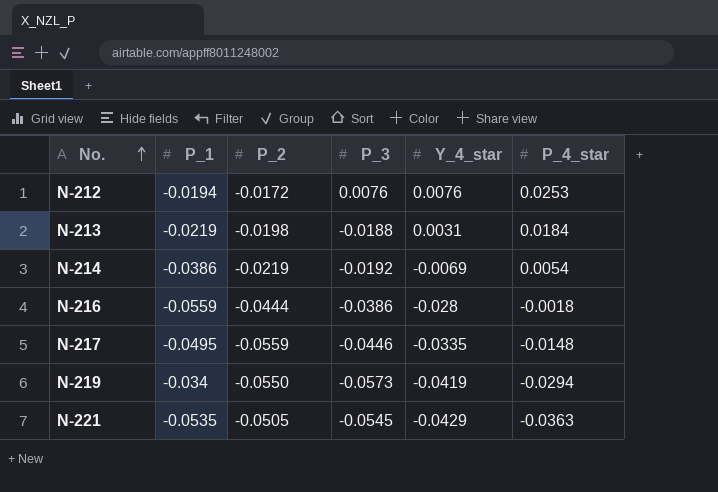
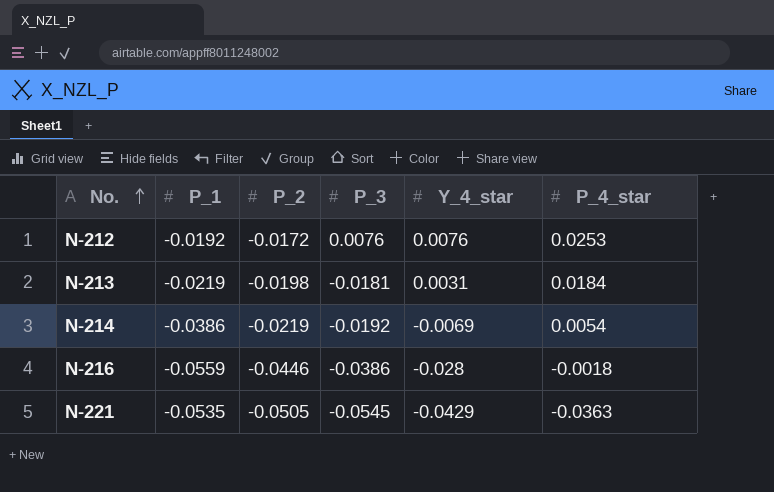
row N-217: -0.0495 | -0.0559 | -0.0446 | -0.0335 | -0.0148 -> none
row N-219: -0.034 | -0.0550 | -0.0573 | -0.0419 | -0.0294 -> none
N-212 | P_1: -0.0194 -> -0.0192
N-213 | P_3: -0.0188 -> -0.0181
N-216 | P_2: -0.0444 -> -0.0446

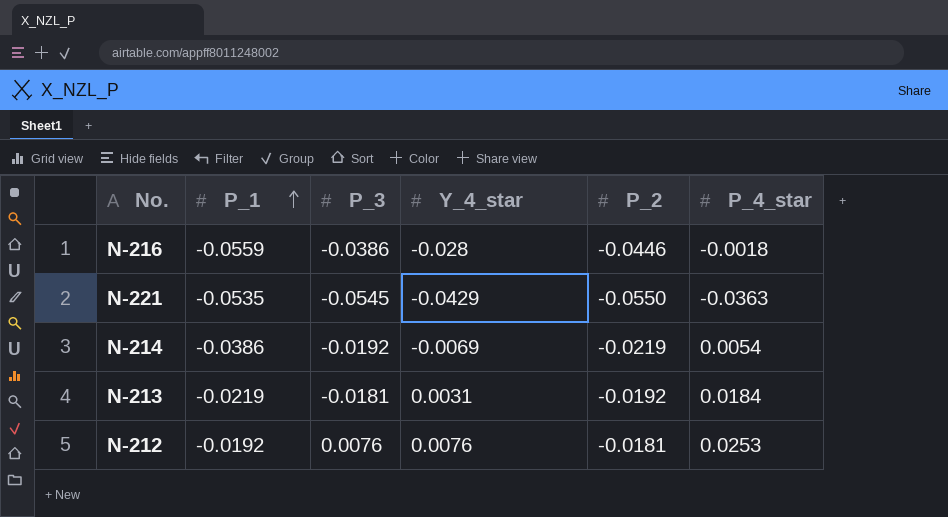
row order: No. ascending -> P_1 ascending
column P_2 | position: 3 -> 5
N-221 | P_2: -0.0505 -> -0.0550
N-213 | P_2: -0.0198 -> -0.0192
N-212 | P_2: -0.0172 -> -0.0181

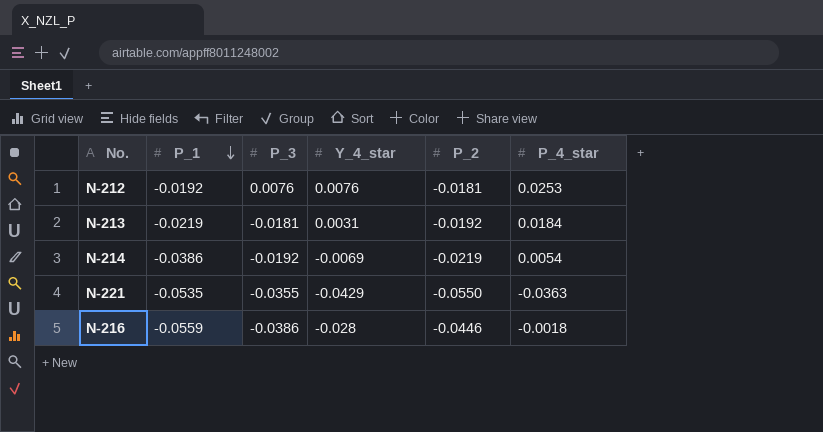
row order: P_1 ascending -> P_1 descending
N-221 | P_3: -0.0545 -> -0.0355

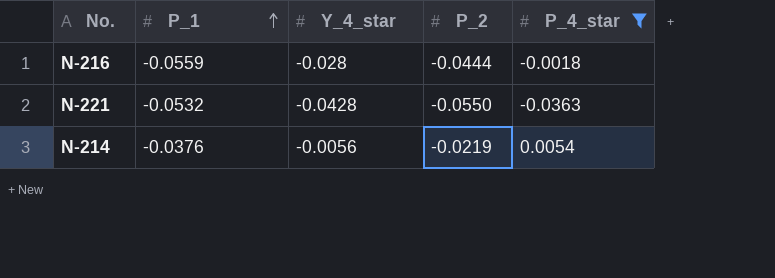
filter: none -> P_4_star <= 0.0054
row order: P_1 descending -> P_1 ascending
column P_3 | position: 3 -> none
N-216 | P_2: -0.0446 -> -0.0444
N-221 | P_1: -0.0535 -> -0.0532
N-221 | Y_4_star: -0.0429 -> -0.0428
N-214 | P_1: -0.0386 -> -0.0376
N-214 | Y_4_star: -0.0069 -> -0.0056

